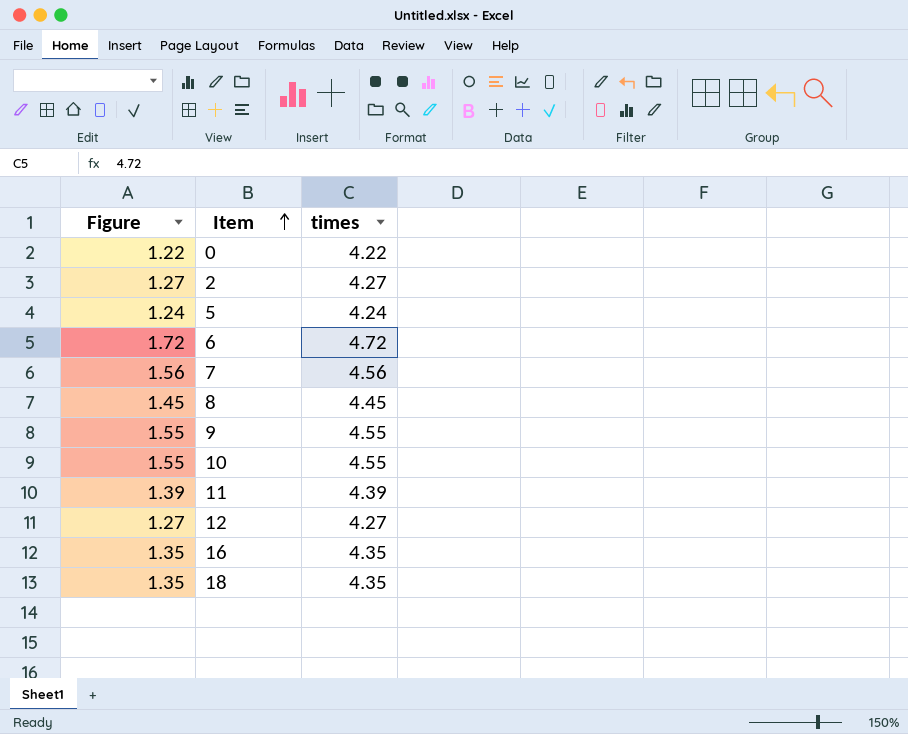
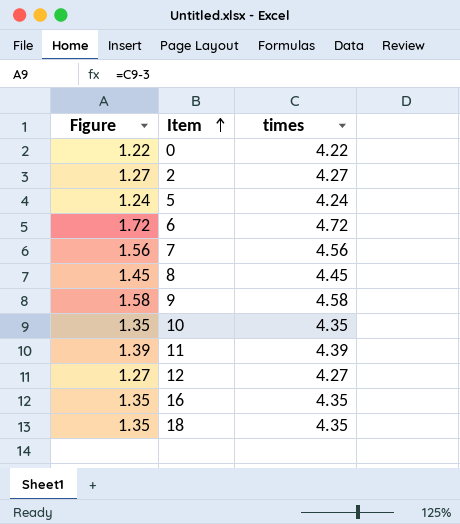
9 | Figure: 1.55 -> 1.58
9 | times: 4.55 -> 4.58
10 | Figure: 1.55 -> 1.35
10 | times: 4.55 -> 4.35

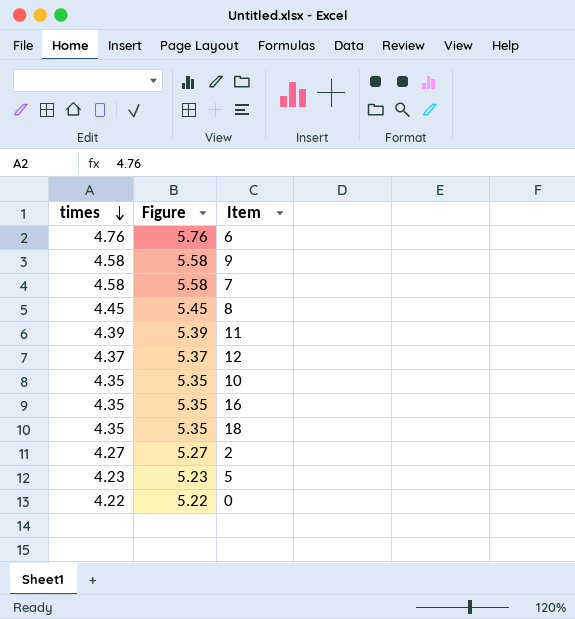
row order: Item ascending -> times descending
column times | position: 3 -> 1
column Figure | formula: [times] - 3 -> [times] + 1
6 | times: 4.72 -> 4.76
7 | times: 4.56 -> 4.58
12 | times: 4.27 -> 4.37
5 | times: 4.24 -> 4.23

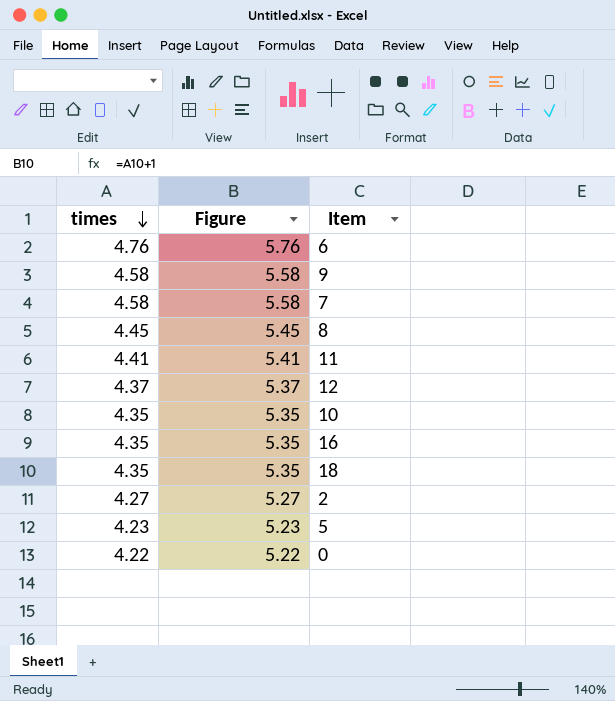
11 | times: 4.39 -> 4.41
11 | Figure: 5.39 -> 5.41

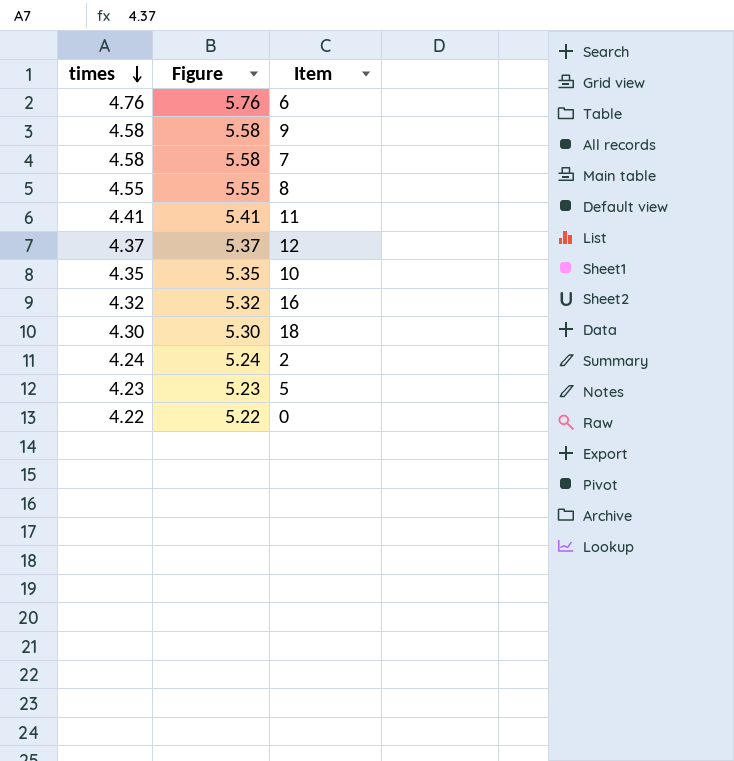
8 | times: 4.45 -> 4.55
8 | Figure: 5.45 -> 5.55
16 | times: 4.35 -> 4.32
16 | Figure: 5.35 -> 5.32
18 | times: 4.35 -> 4.30
18 | Figure: 5.35 -> 5.30
2 | times: 4.27 -> 4.24
2 | Figure: 5.27 -> 5.24

